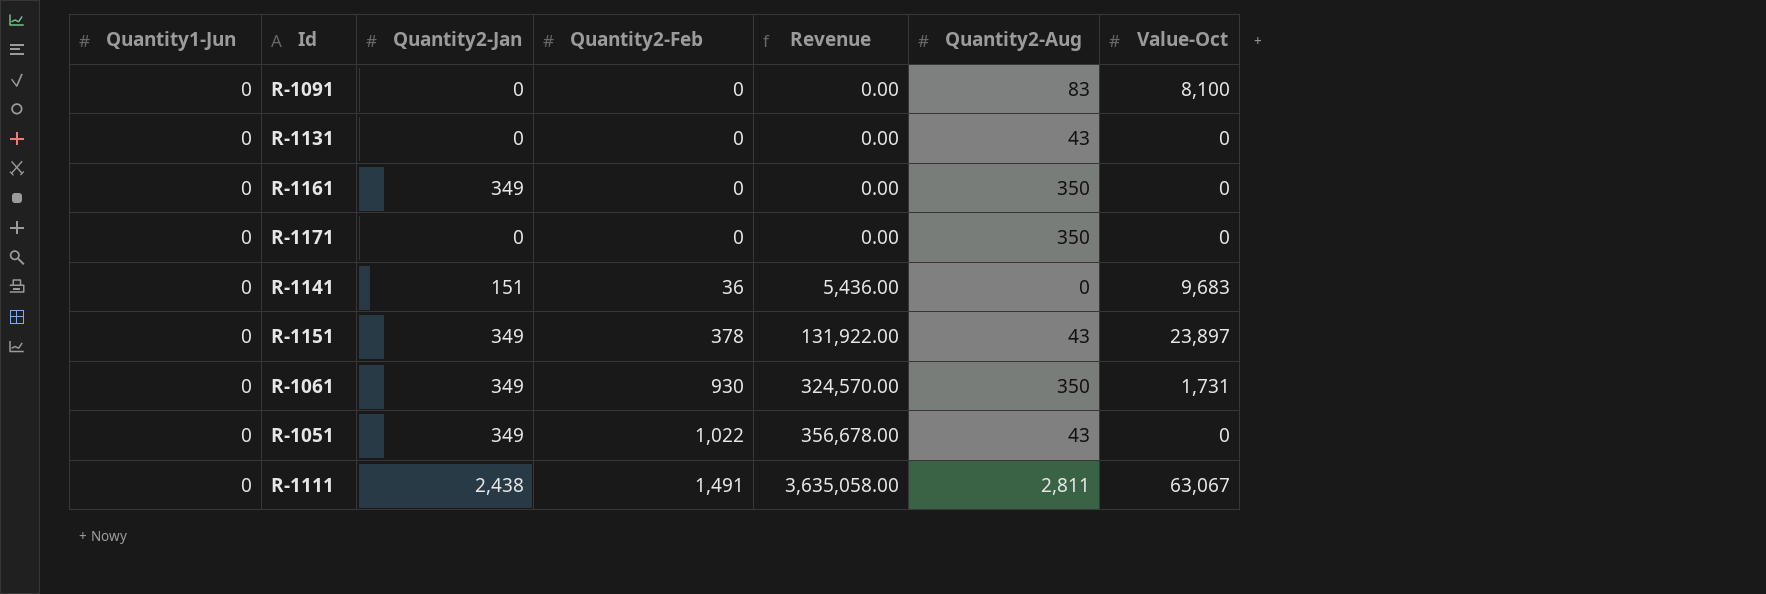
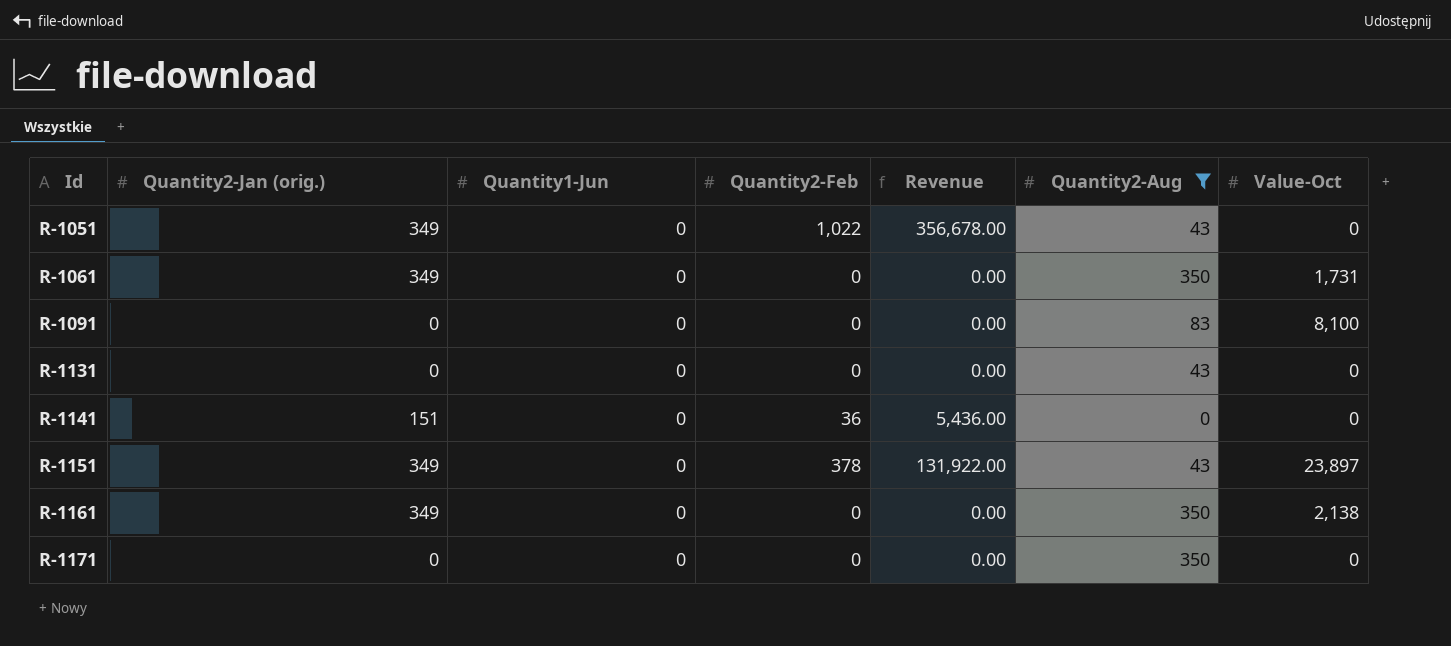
filter: none -> Quantity2-Aug != 2,811
row order: Quantity2-Feb ascending -> Id ascending
column name: Quantity2-Jan -> Quantity2-Jan (orig.)
column Quantity1-Jun | position: 1 -> 3
R-1061 | Quantity2-Feb: 930 -> 0
R-1061 | Revenue: 324,570.00 -> 0.00
R-1141 | Value-Oct: 9,683 -> 0
R-1161 | Value-Oct: 0 -> 2,138

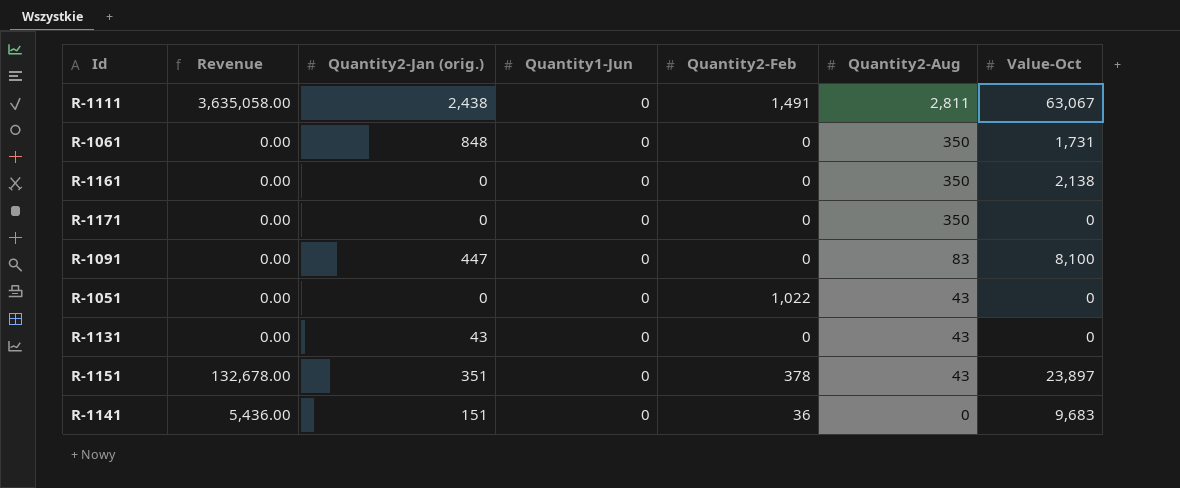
filter: Quantity2-Aug != 2,811 -> none
row order: Id ascending -> Quantity2-Aug descending
column Revenue | position: 5 -> 2
R-1061 | Quantity2-Jan (orig.): 349 -> 848
R-1161 | Quantity2-Jan (orig.): 349 -> 0
R-1091 | Quantity2-Jan (orig.): 0 -> 447
R-1051 | Revenue: 356,678.00 -> 0.00
R-1051 | Quantity2-Jan (orig.): 349 -> 0
R-1131 | Quantity2-Jan (orig.): 0 -> 43
R-1151 | Revenue: 131,922.00 -> 132,678.00
R-1151 | Quantity2-Jan (orig.): 349 -> 351
R-1141 | Value-Oct: 0 -> 9,683

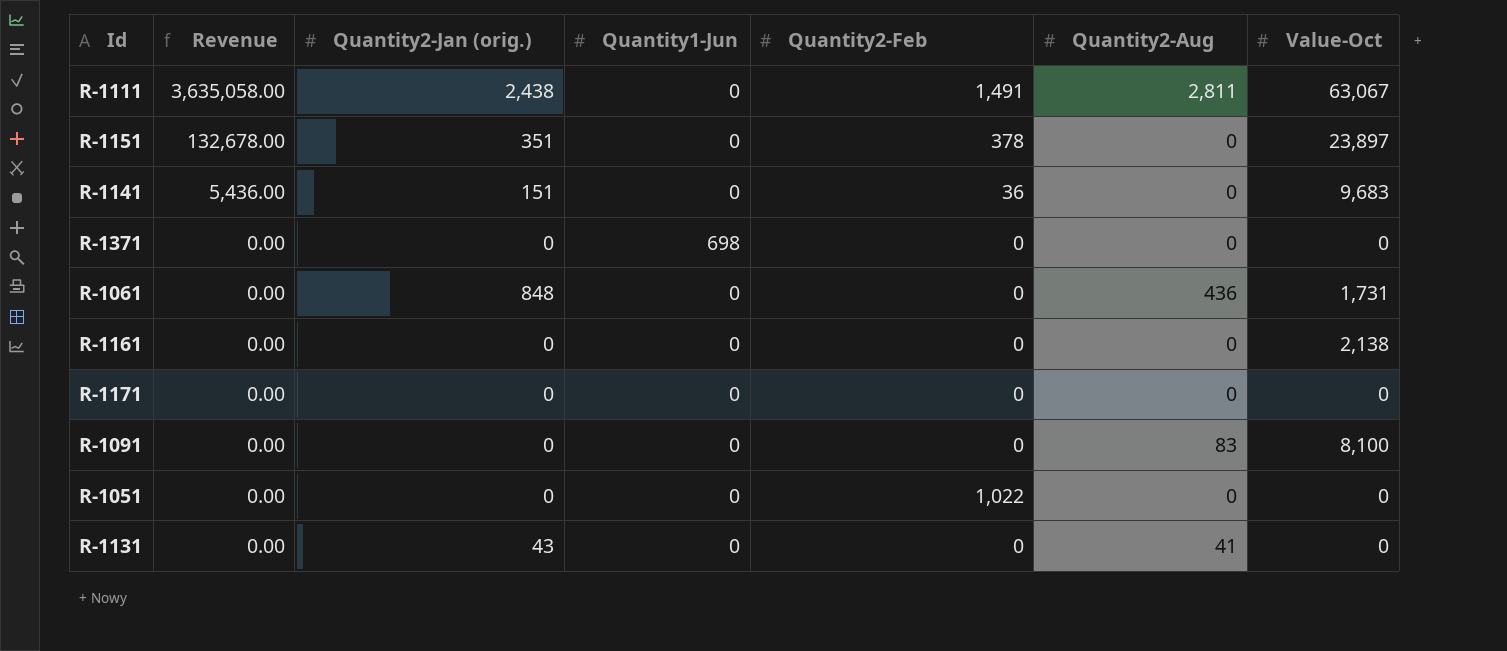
row order: Quantity2-Aug descending -> Revenue descending
R-1151 | Quantity2-Aug: 43 -> 0
row R-1371: none -> 0.00 | 0 | 698 | 0 | 0 | 0
R-1061 | Quantity2-Aug: 350 -> 436
R-1161 | Quantity2-Aug: 350 -> 0
R-1171 | Quantity2-Aug: 350 -> 0
R-1091 | Quantity2-Jan (orig.): 447 -> 0
R-1051 | Quantity2-Aug: 43 -> 0
R-1131 | Quantity2-Aug: 43 -> 41

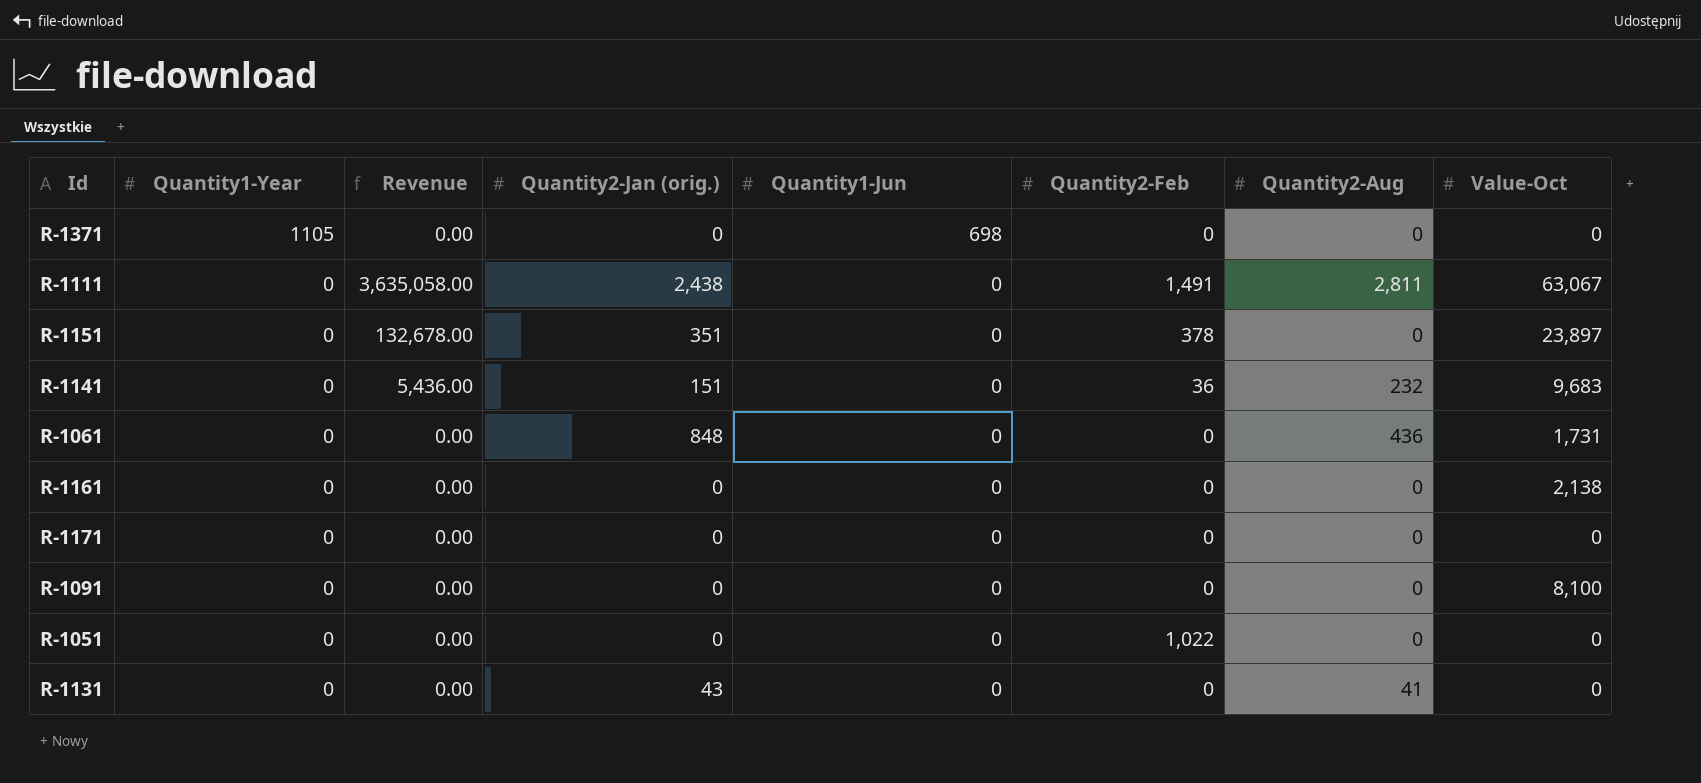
row order: Revenue descending -> Quantity1-Year descending
column Quantity1-Year | position: none -> 2
R-1141 | Quantity2-Aug: 0 -> 232
R-1091 | Quantity2-Aug: 83 -> 0

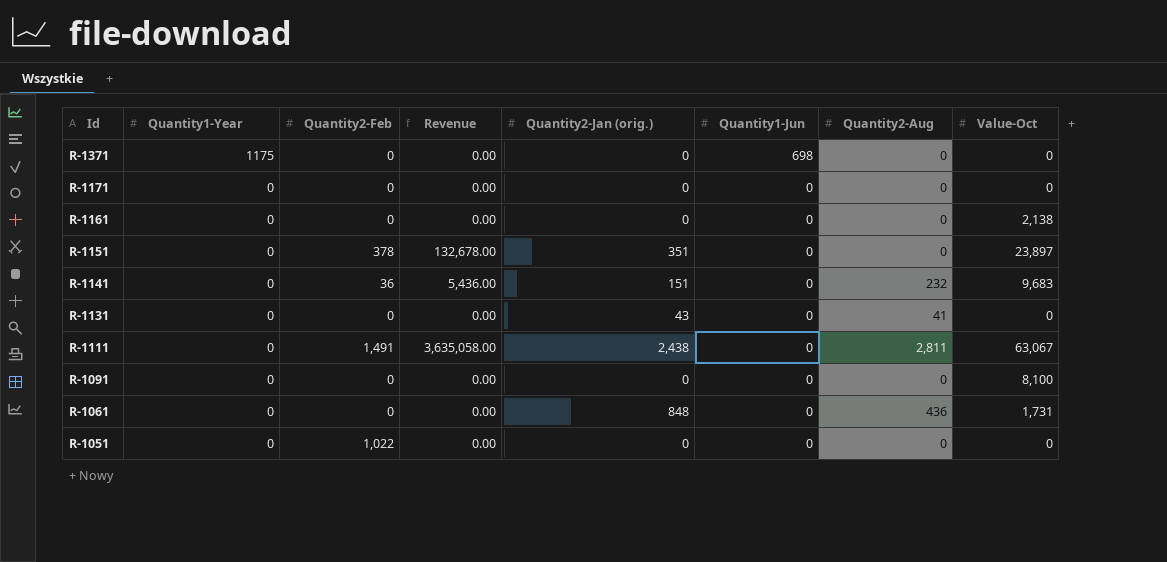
row order: Quantity1-Year descending -> Id descending
column Quantity2-Feb | position: 6 -> 3
R-1371 | Quantity1-Year: 1105 -> 1175

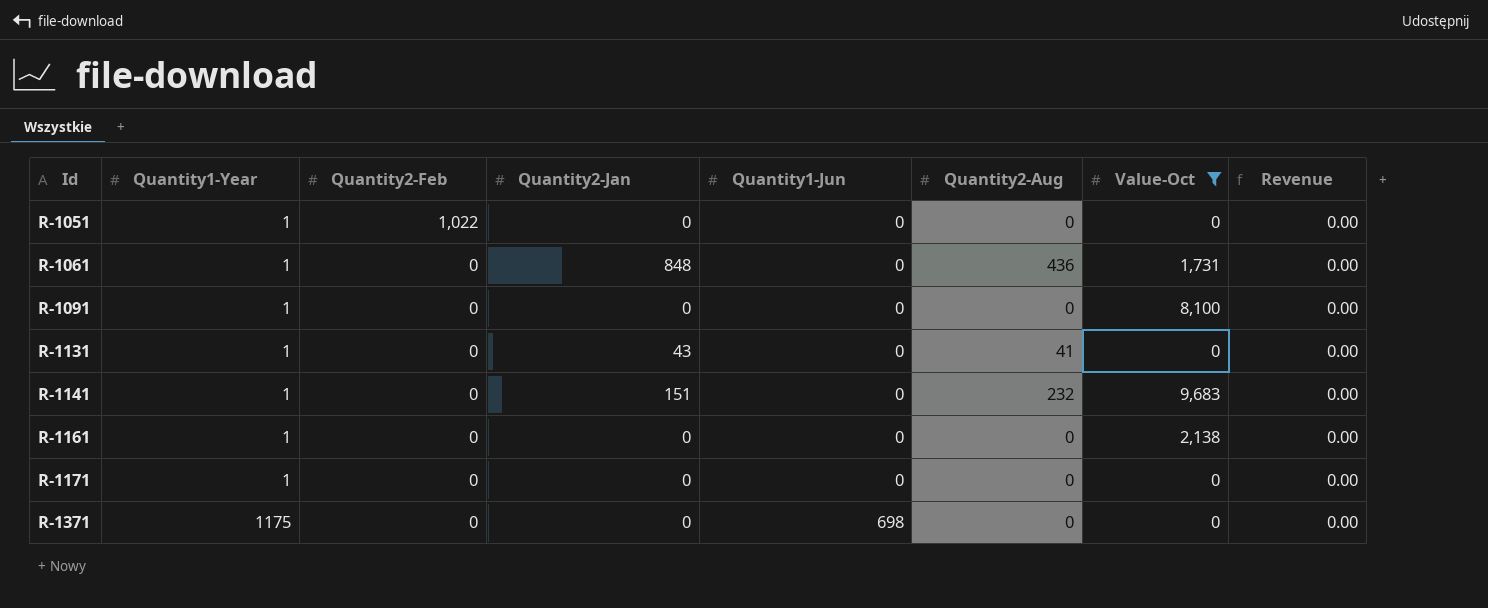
filter: none -> Value-Oct <= 9,683
row order: Id descending -> Id ascending
column name: Quantity2-Jan (orig.) -> Quantity2-Jan
column Revenue | position: 4 -> 8
R-1051 | Quantity1-Year: 0 -> 1
R-1061 | Quantity1-Year: 0 -> 1
R-1091 | Quantity1-Year: 0 -> 1
R-1131 | Quantity1-Year: 0 -> 1
R-1141 | Quantity1-Year: 0 -> 1
R-1141 | Quantity2-Feb: 36 -> 0
R-1141 | Revenue: 5,436.00 -> 0.00
R-1161 | Quantity1-Year: 0 -> 1
R-1171 | Quantity1-Year: 0 -> 1

